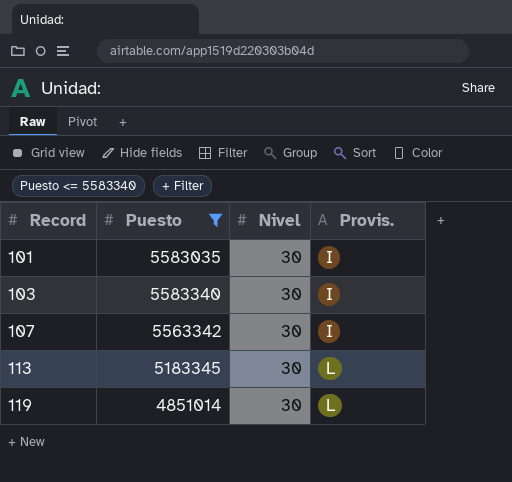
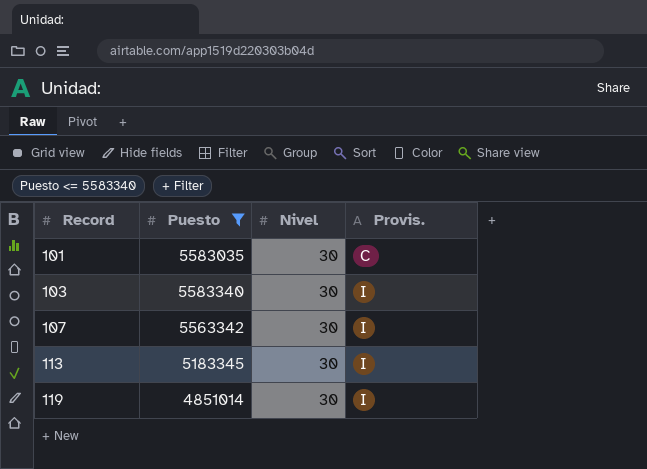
101 | Provis.: I -> C
113 | Provis.: L -> I
119 | Provis.: L -> I

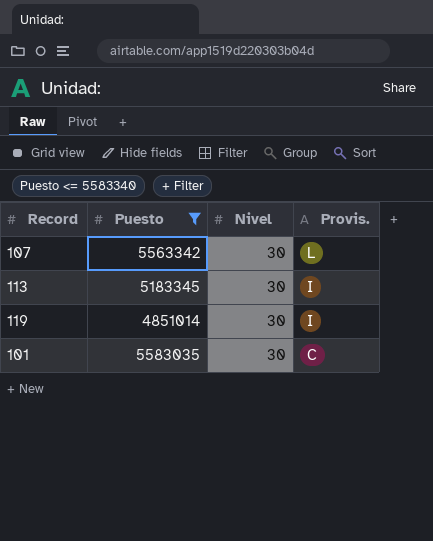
row order: Record ascending -> Provis. descending
row 103: 5583340 | 30 | I -> none
107 | Provis.: I -> L

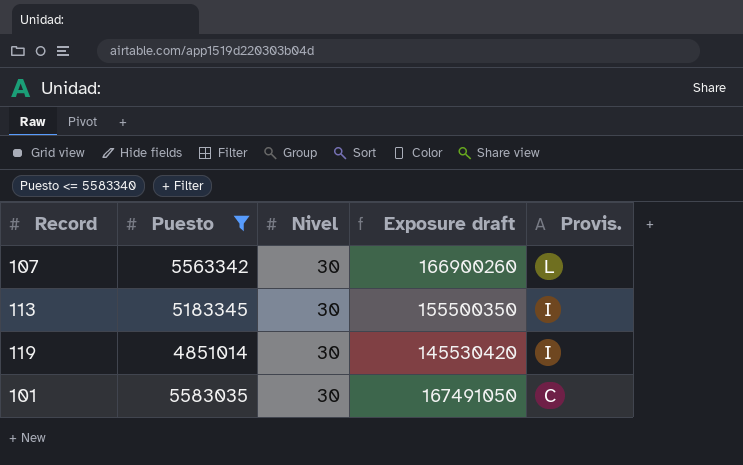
column Exposure draft | formula: none -> [Puesto] * [Nivel]

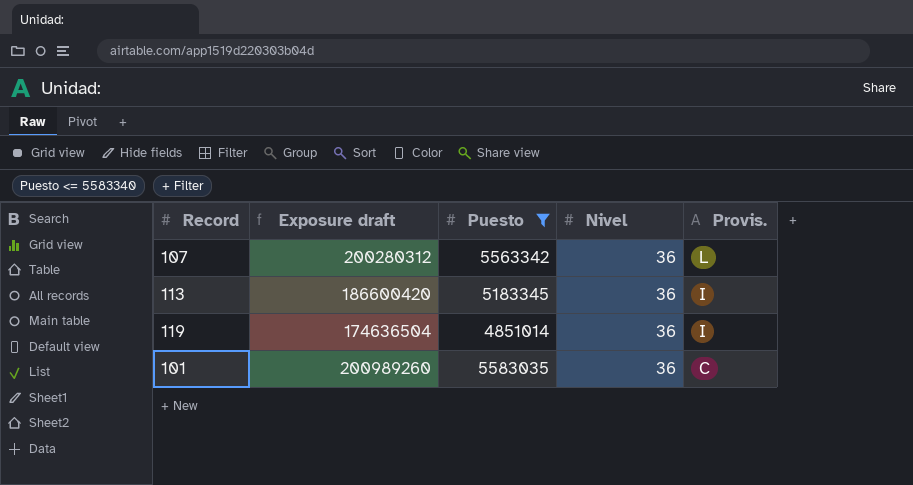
column Exposure draft | position: 4 -> 2
107 | Exposure draft: 166900260 -> 200280312
107 | Nivel: 30 -> 36
113 | Exposure draft: 155500350 -> 186600420
113 | Nivel: 30 -> 36
119 | Exposure draft: 145530420 -> 174636504
119 | Nivel: 30 -> 36
101 | Exposure draft: 167491050 -> 200989260
101 | Nivel: 30 -> 36

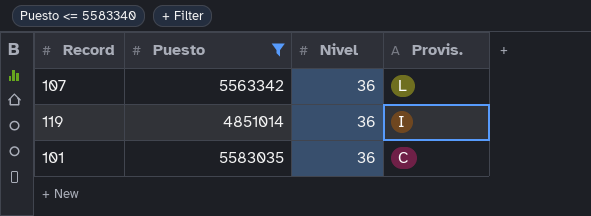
column Exposure draft | formula: [Puesto] * [Nivel] -> none
row 113: 186600420 | 5183345 | 36 | I -> none

